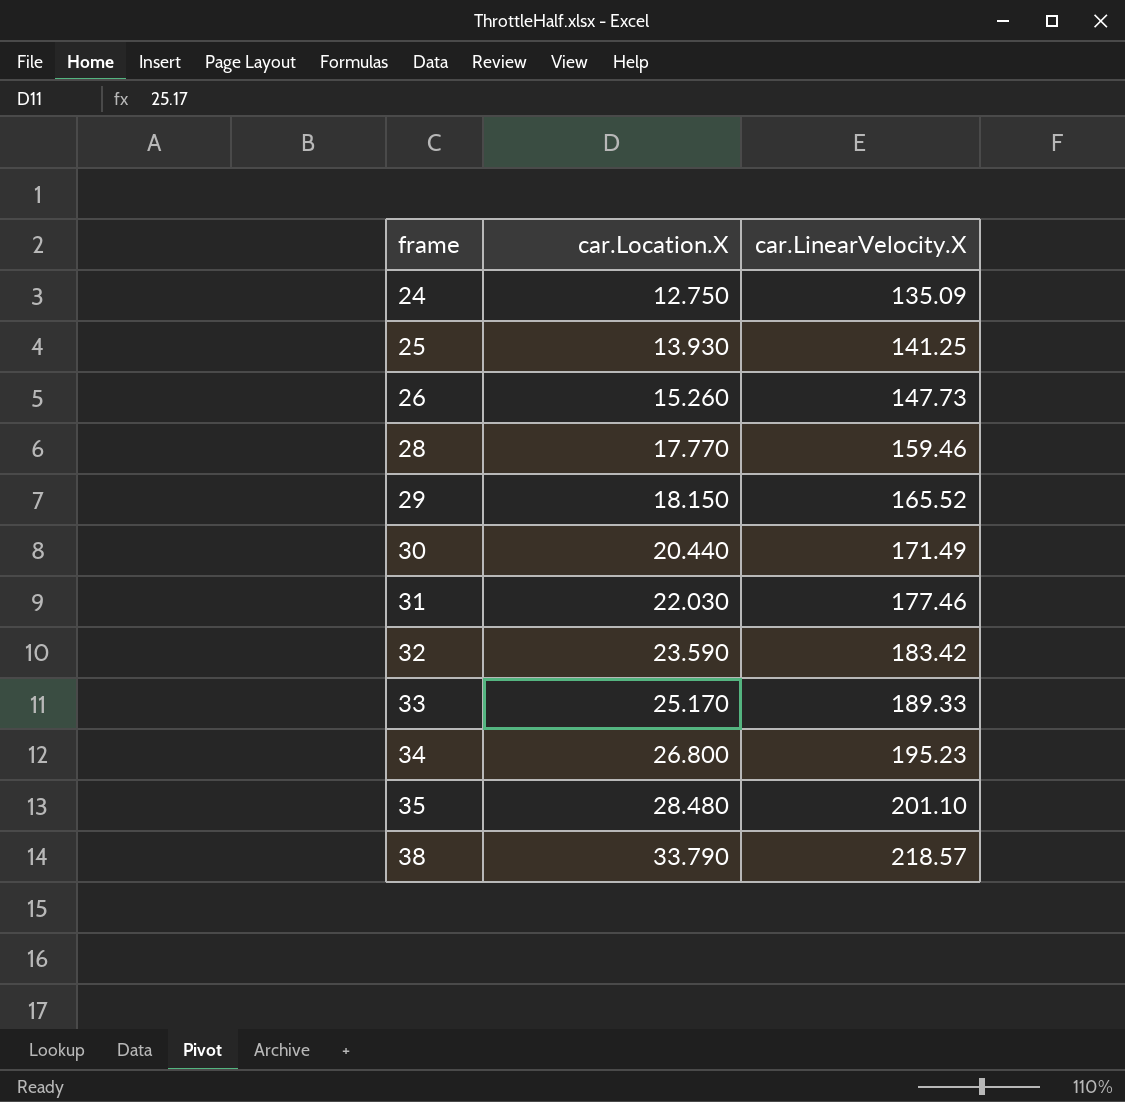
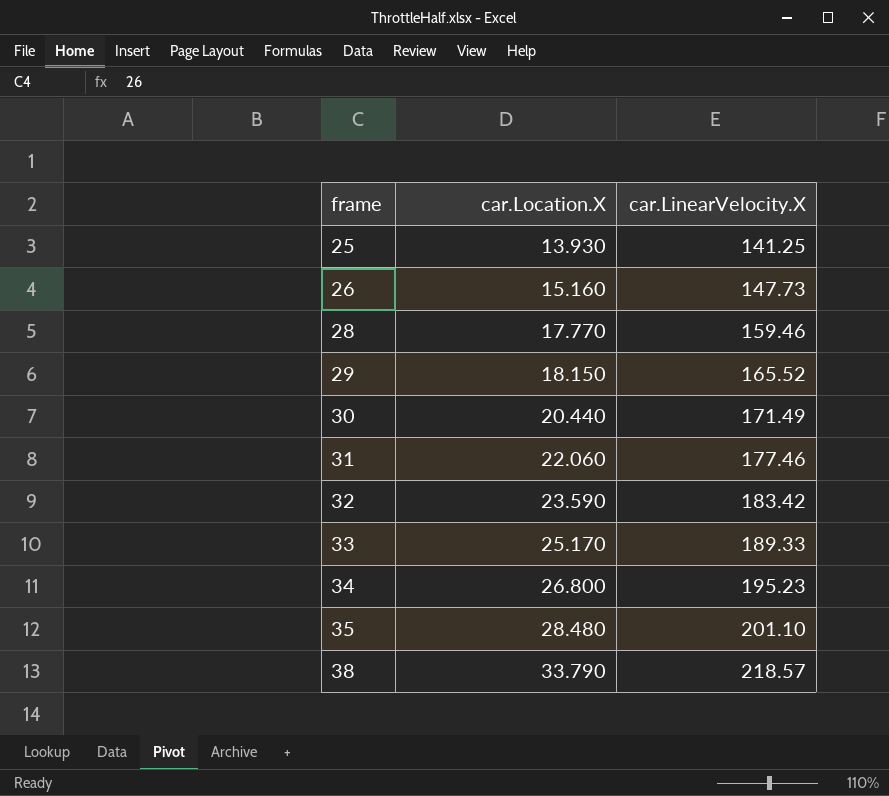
row 24: 12.750 | 135.09 -> none
26 | car.Location.X: 15.260 -> 15.160
31 | car.Location.X: 22.030 -> 22.060

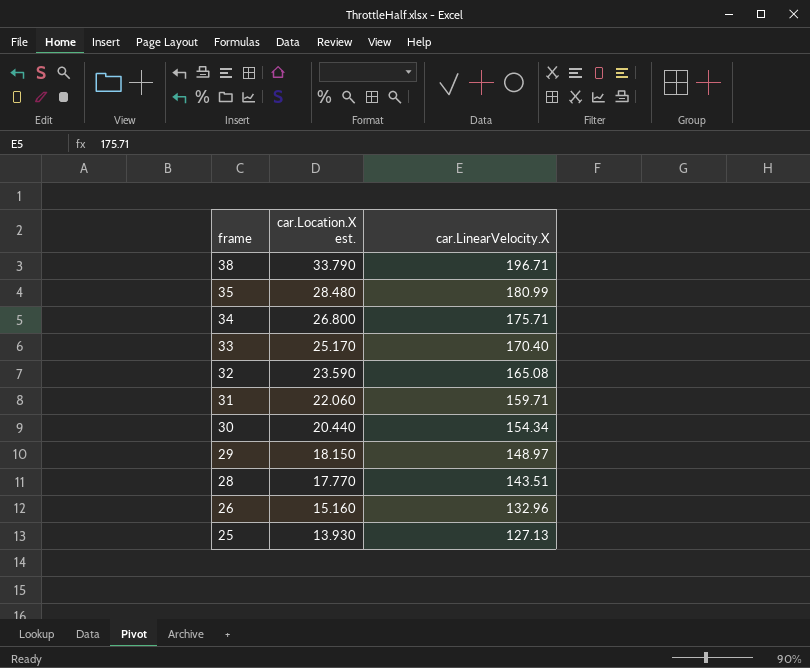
row order: frame ascending -> frame descending
column name: car.Location.X -> car.Location.X est.
38 | car.LinearVelocity.X: 218.57 -> 196.71
35 | car.LinearVelocity.X: 201.10 -> 180.99
34 | car.LinearVelocity.X: 195.23 -> 175.71
33 | car.LinearVelocity.X: 189.33 -> 170.40
32 | car.LinearVelocity.X: 183.42 -> 165.08
31 | car.LinearVelocity.X: 177.46 -> 159.71
30 | car.LinearVelocity.X: 171.49 -> 154.34
29 | car.LinearVelocity.X: 165.52 -> 148.97
28 | car.LinearVelocity.X: 159.46 -> 143.51
26 | car.LinearVelocity.X: 147.73 -> 132.96
25 | car.LinearVelocity.X: 141.25 -> 127.13

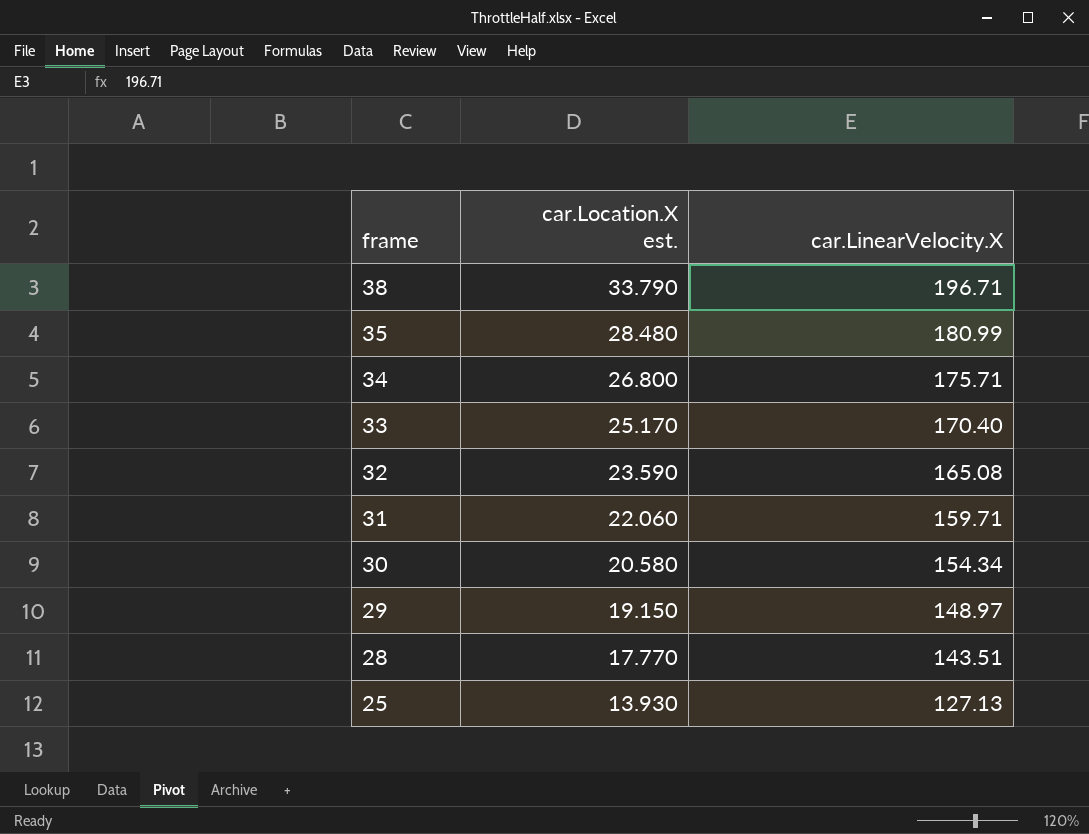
row 26: 15.160 | 132.96 -> none
30 | car.Location.X est.: 20.440 -> 20.580
29 | car.Location.X est.: 18.150 -> 19.150

